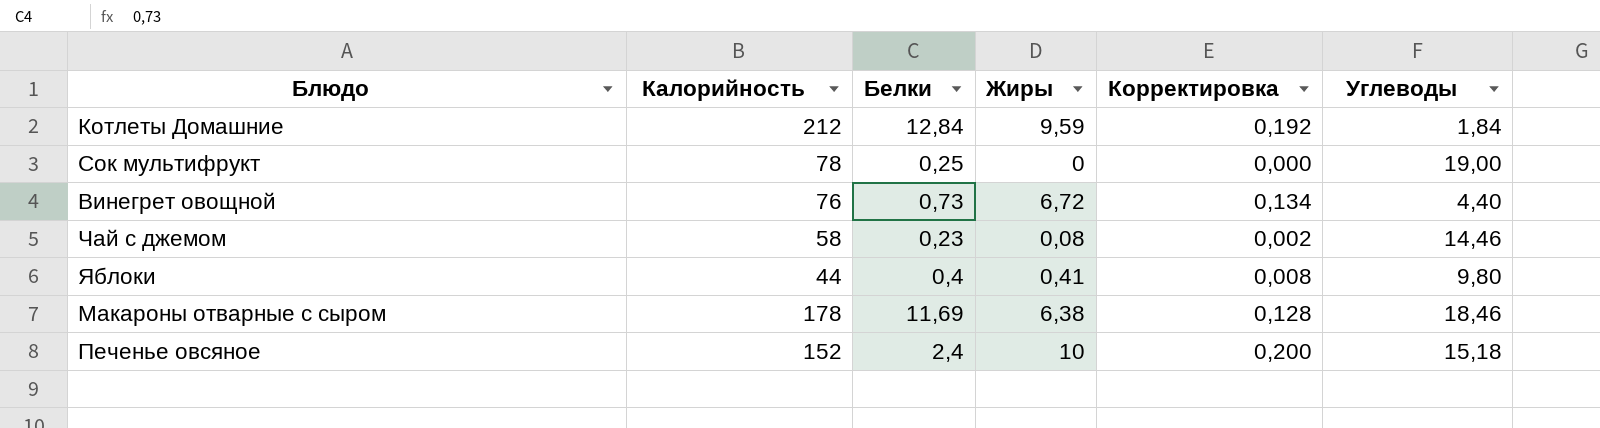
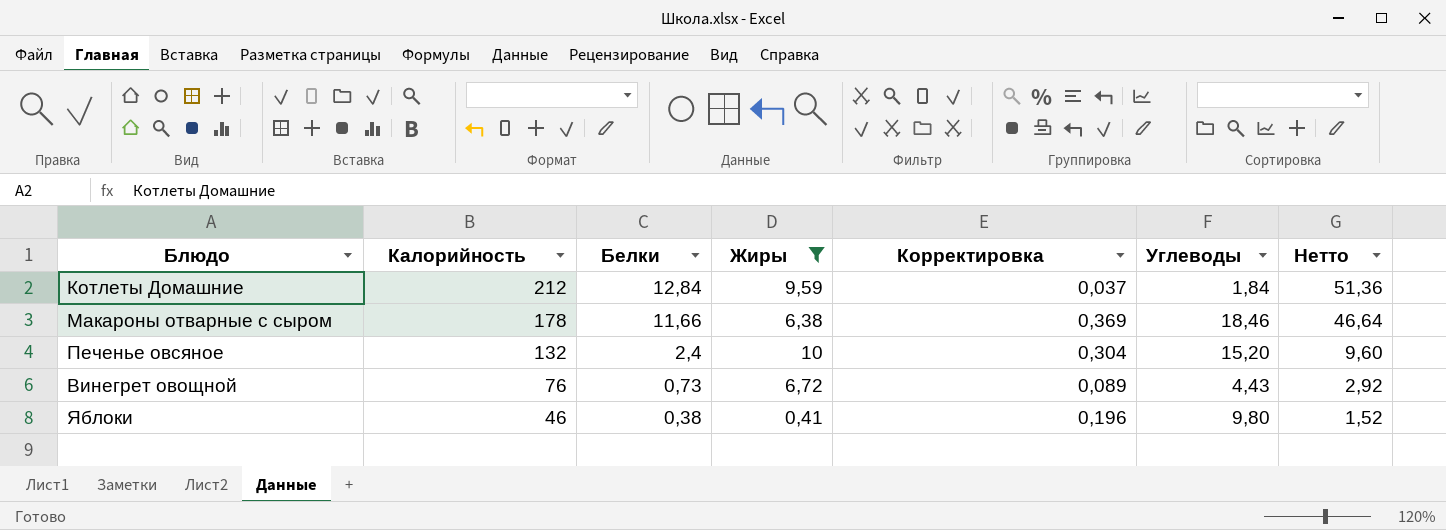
filter: none -> Жиры >= 0,41
row order: none -> Калорийность descending
column Корректировка | formula: [Жиры] * 0,02 -> [Углеводы] * 0,02
column Нетто | formula: none -> [Белки] * 4
Макароны отварные с сыром | Белки: 11,69 -> 11,66
Печенье овсяное | Калорийность: 152 -> 132
Печенье овсяное | Углеводы: 15,18 -> 15,20
Винегрет овощной | Углеводы: 4,40 -> 4,43
Яблоки | Калорийность: 44 -> 46
Яблоки | Белки: 0,4 -> 0,38

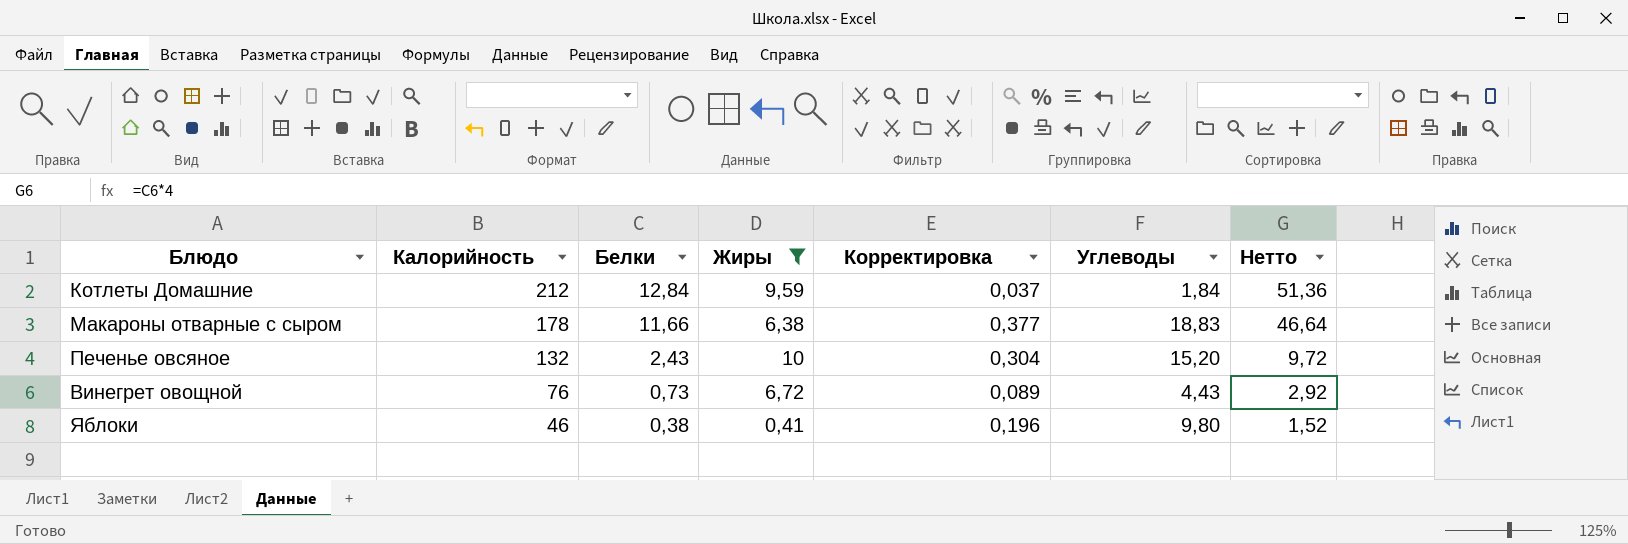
Макароны отварные с сыром | Корректировка: 0,369 -> 0,377
Макароны отварные с сыром | Углеводы: 18,46 -> 18,83
Печенье овсяное | Белки: 2,4 -> 2,43
Печенье овсяное | Нетто: 9,60 -> 9,72

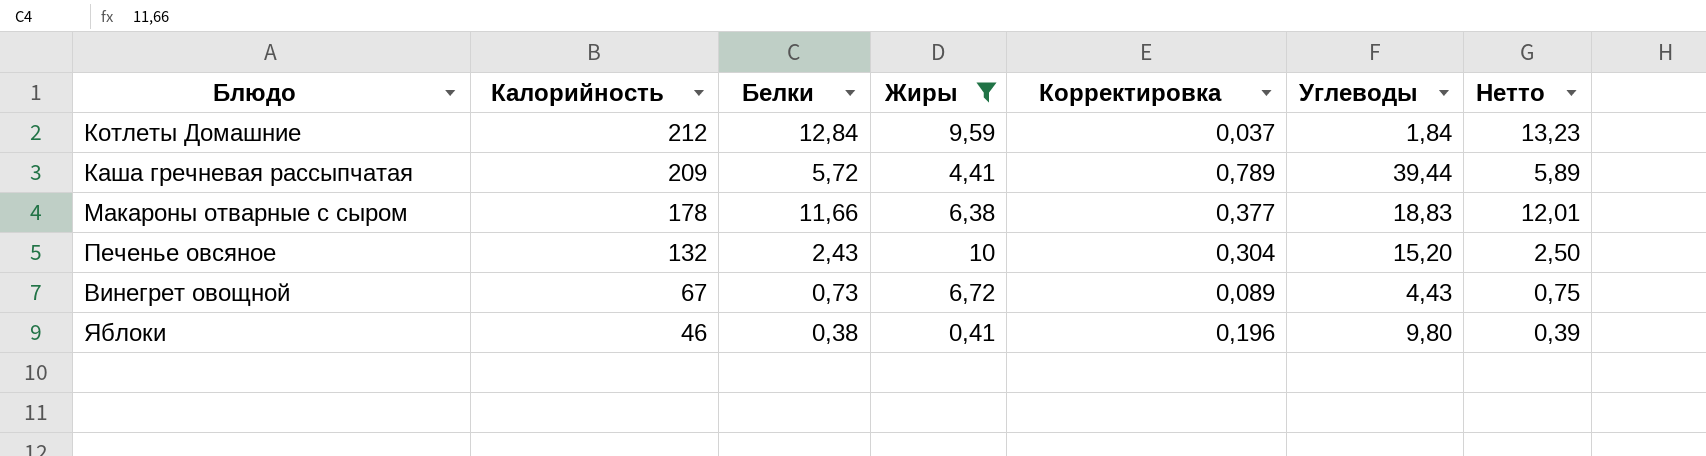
column Нетто | formula: [Белки] * 4 -> [Белки] * 1,03
row Каша гречневая рассыпчатая: none -> 209 | 5,72 | 4,41 | 0,789 | 39,44 | 5,89
Винегрет овощной | Калорийность: 76 -> 67

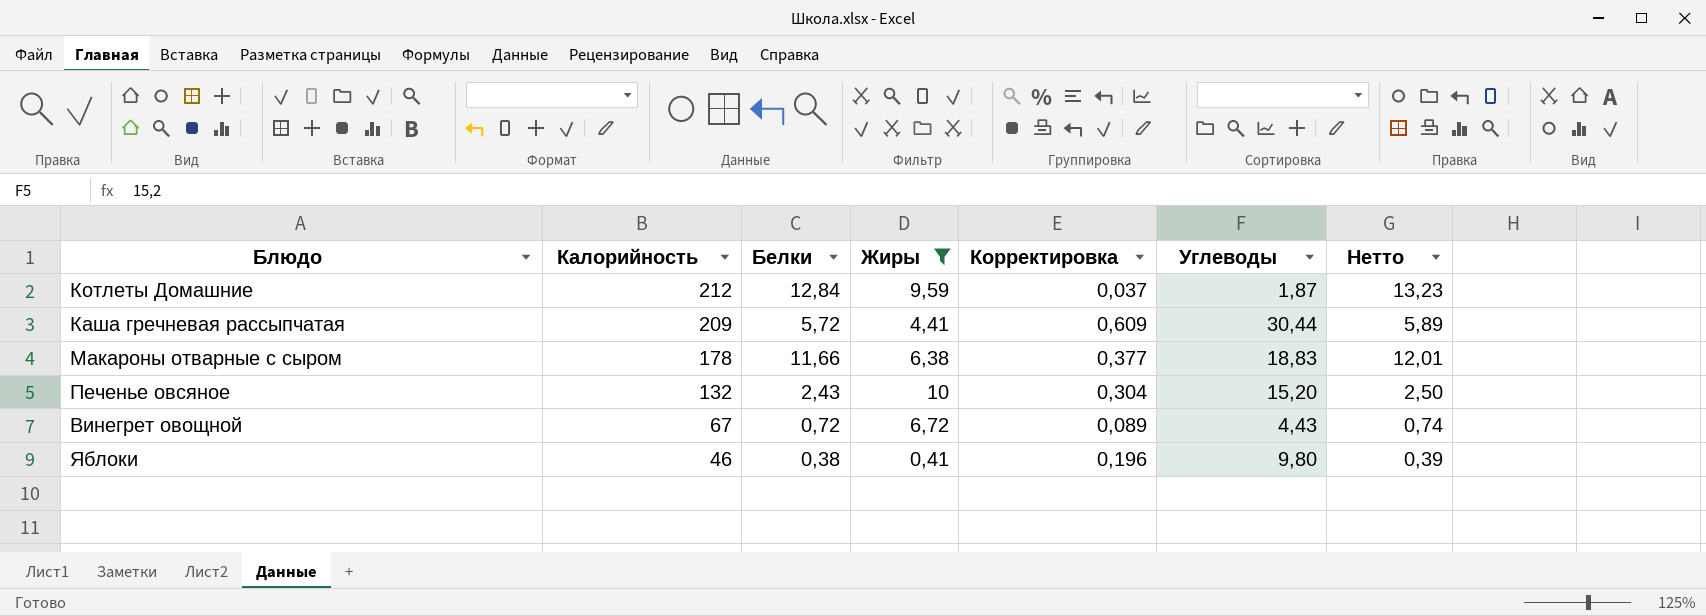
Котлеты Домашние | Углеводы: 1,84 -> 1,87
Каша гречневая рассыпчатая | Корректировка: 0,789 -> 0,609
Каша гречневая рассыпчатая | Углеводы: 39,44 -> 30,44
Винегрет овощной | Белки: 0,73 -> 0,72
Винегрет овощной | Нетто: 0,75 -> 0,74

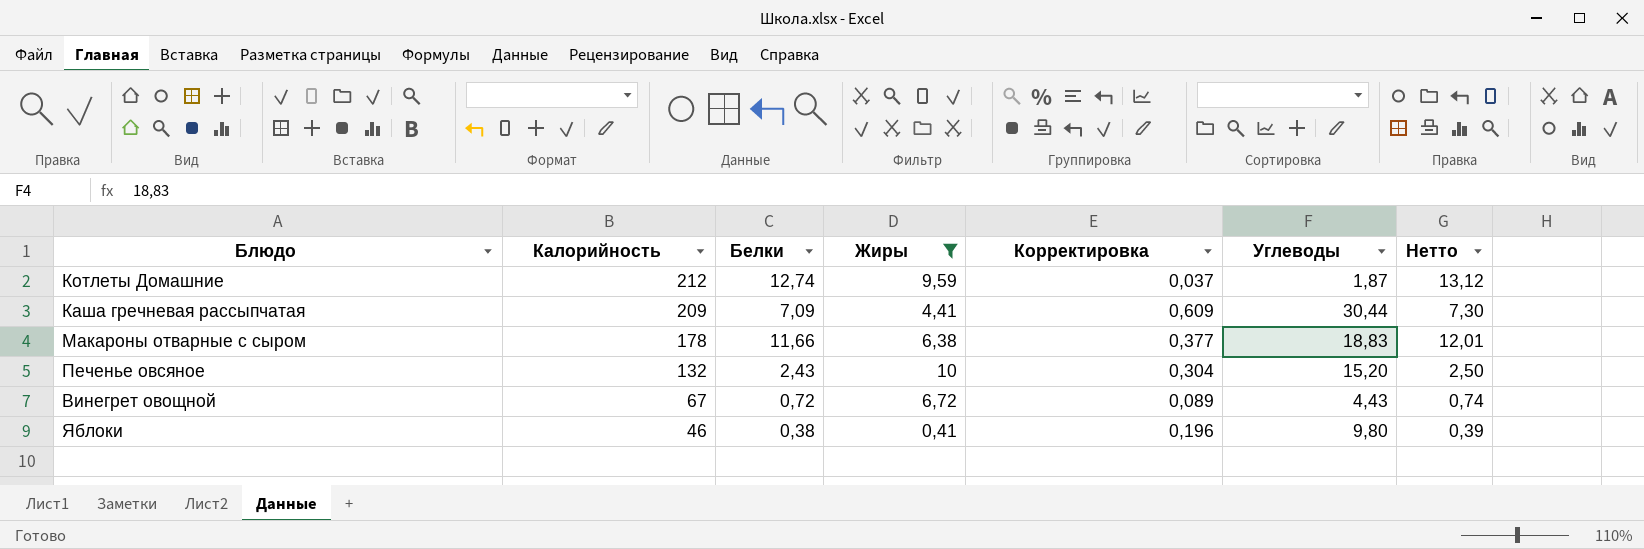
Котлеты Домашние | Белки: 12,84 -> 12,74
Котлеты Домашние | Нетто: 13,23 -> 13,12
Каша гречневая рассыпчатая | Белки: 5,72 -> 7,09
Каша гречневая рассыпчатая | Нетто: 5,89 -> 7,30

